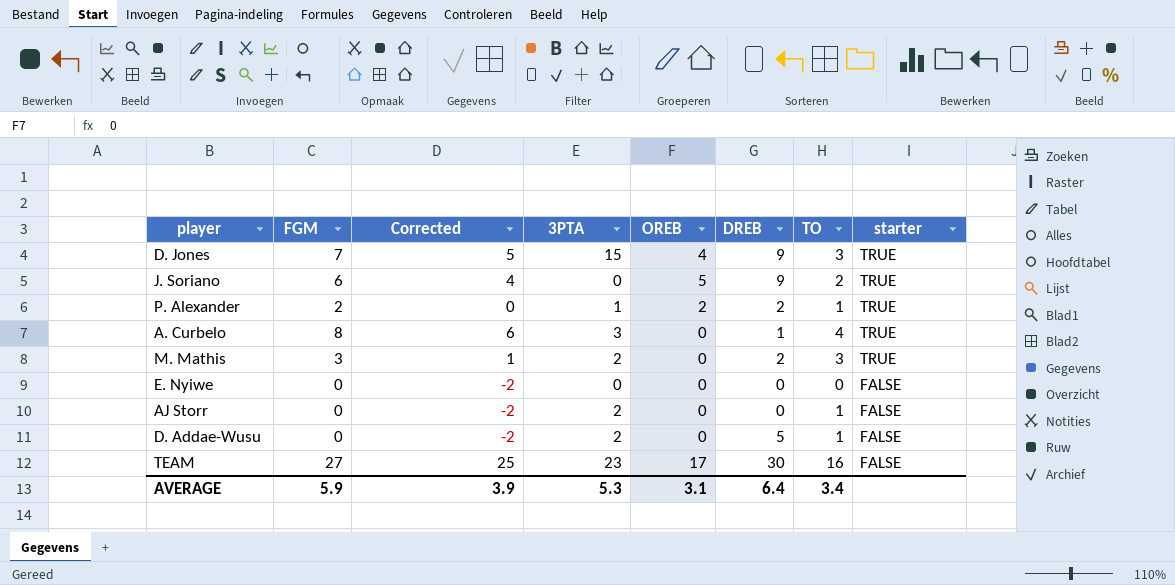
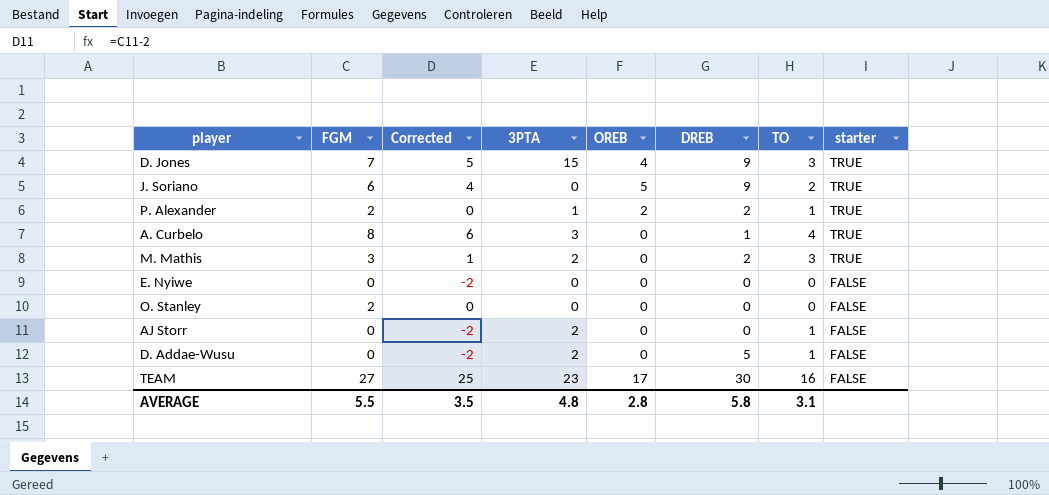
row O. Stanley: none -> 2 | 0 | 0 | 0 | 0 | 0 | FALSE
AVERAGE | FGM: 5.9 -> 5.5
AVERAGE | Corrected: 3.9 -> 3.5
AVERAGE | 3PTA: 5.3 -> 4.8
AVERAGE | OREB: 3.1 -> 2.8
AVERAGE | DREB: 6.4 -> 5.8
AVERAGE | TO: 3.4 -> 3.1

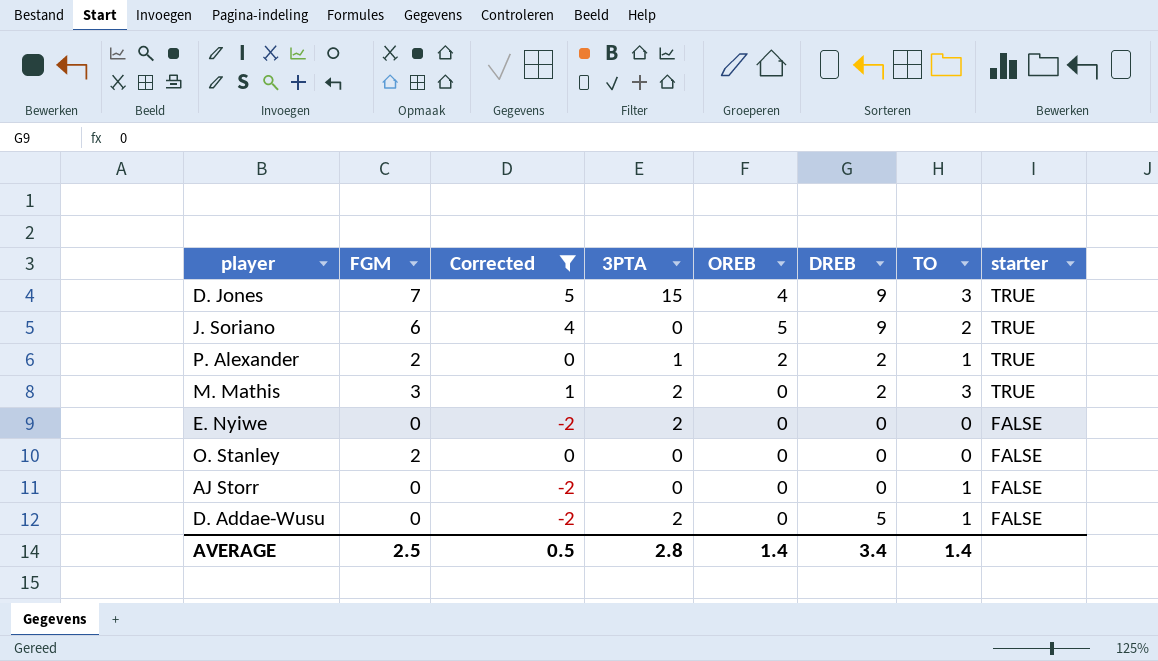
filter: none -> Corrected <= 5
E. Nyiwe | 3PTA: 0 -> 2
AJ Storr | 3PTA: 2 -> 0
AVERAGE | FGM: 5.5 -> 2.5
AVERAGE | Corrected: 3.5 -> 0.5
AVERAGE | 3PTA: 4.8 -> 2.8
AVERAGE | OREB: 2.8 -> 1.4
AVERAGE | DREB: 5.8 -> 3.4
AVERAGE | TO: 3.1 -> 1.4

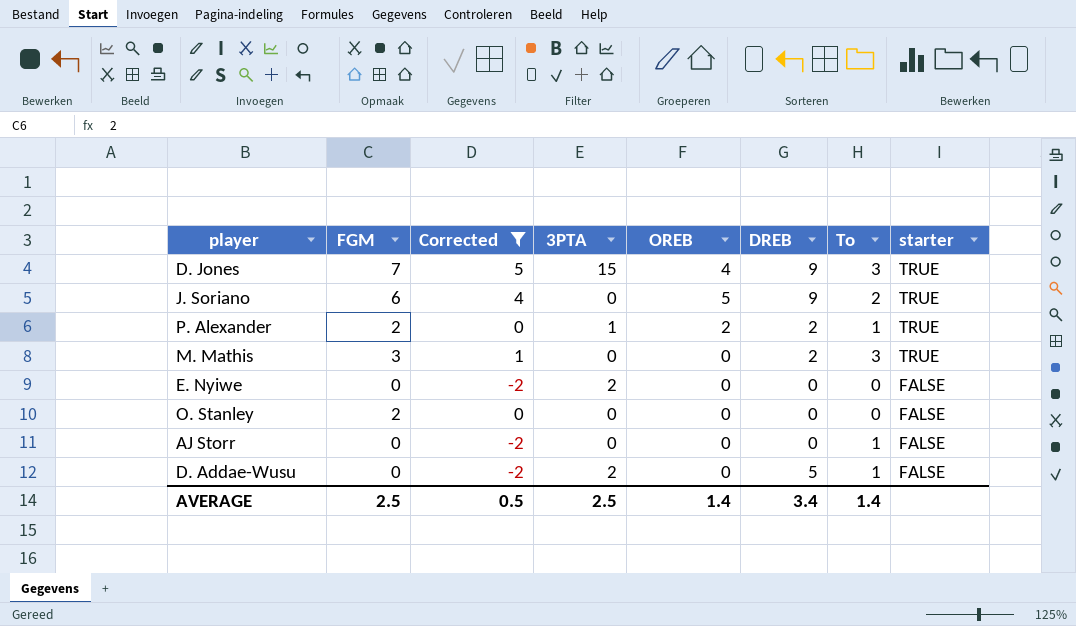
column name: TO -> To
M. Mathis | 3PTA: 2 -> 0
AVERAGE | 3PTA: 2.8 -> 2.5

